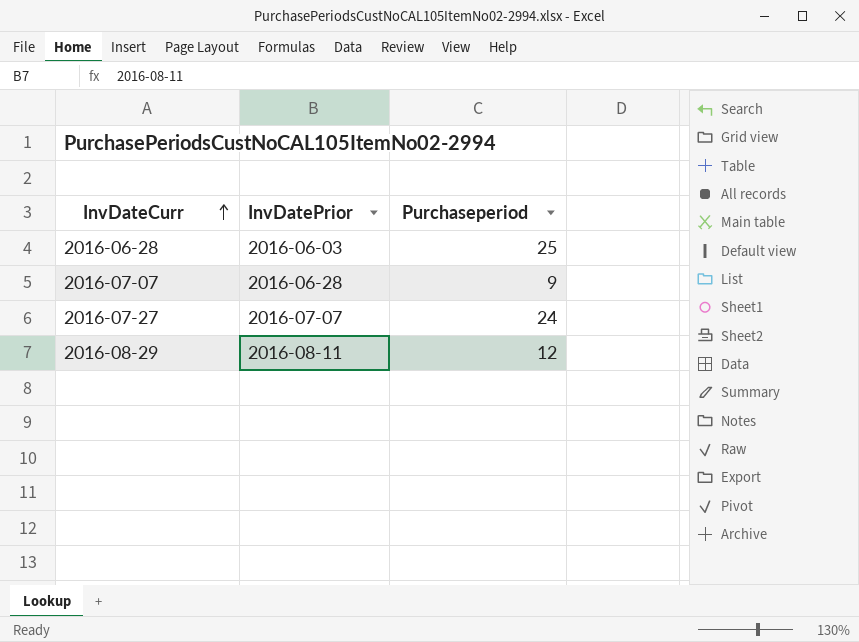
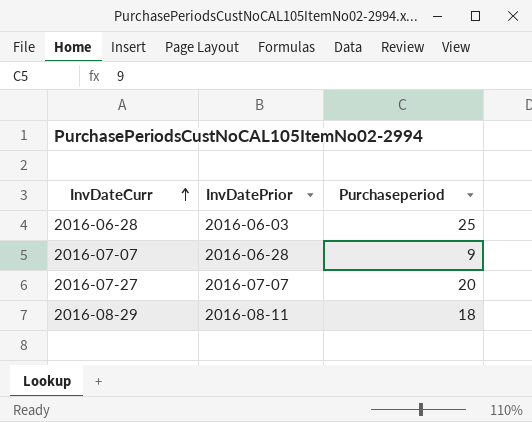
2016-07-27 | Purchaseperiod: 24 -> 20
2016-08-29 | Purchaseperiod: 12 -> 18

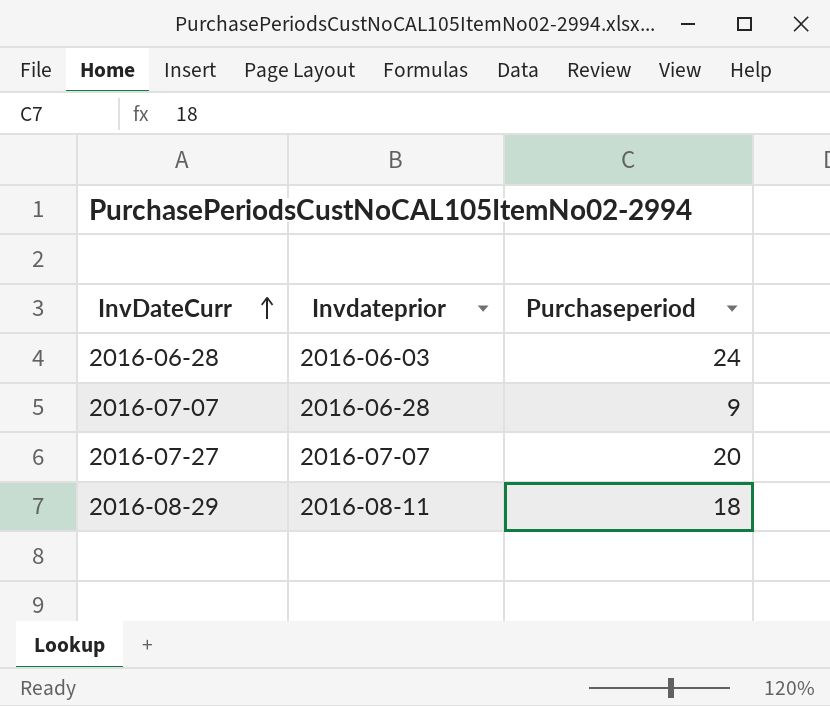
column name: InvDatePrior -> Invdateprior
2016-06-28 | Purchaseperiod: 25 -> 24

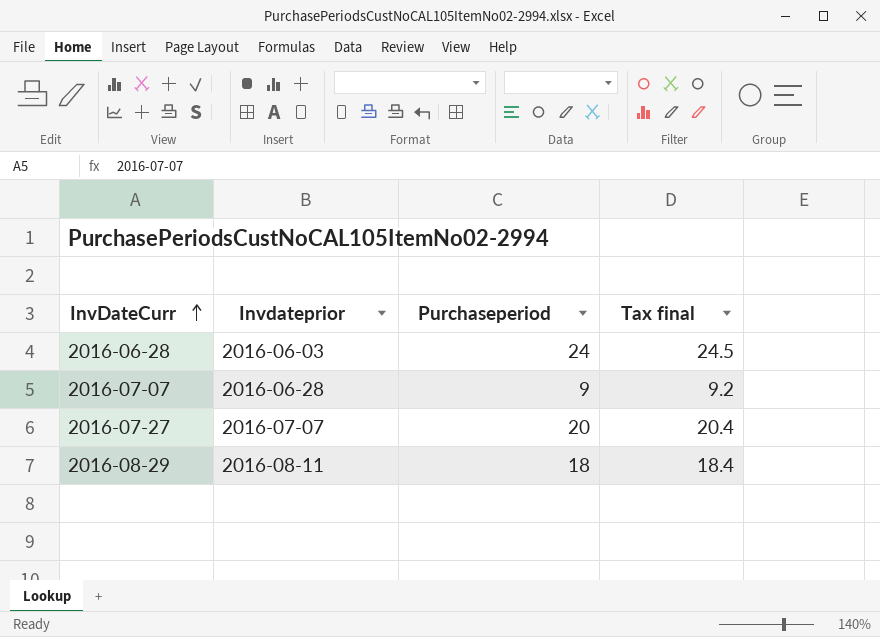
column Tax final | formula: none -> [Purchaseperiod] * 1.02

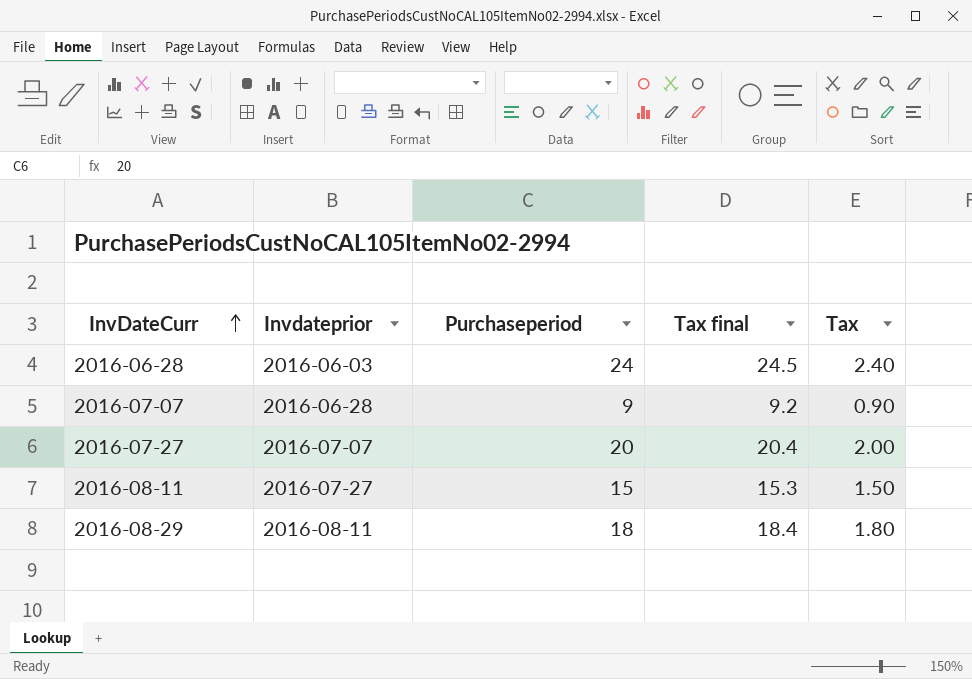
column Tax | formula: none -> [Purchaseperiod] * 0.1
row 2016-08-11: none -> 2016-07-27 | 15 | 15.3 | 1.50

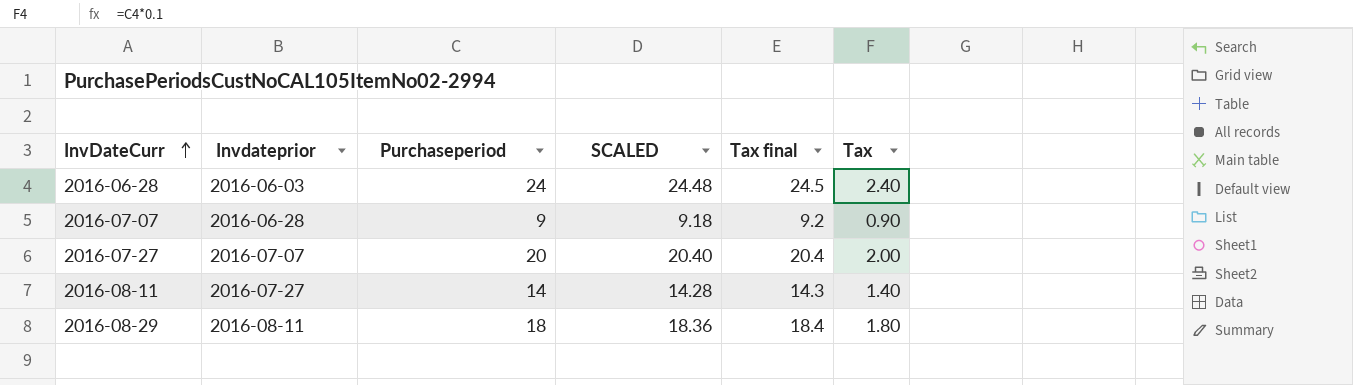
column SCALED | formula: none -> [Purchaseperiod] * 1.02
2016-08-11 | Purchaseperiod: 15 -> 14
2016-08-11 | Tax final: 15.3 -> 14.3
2016-08-11 | Tax: 1.50 -> 1.40

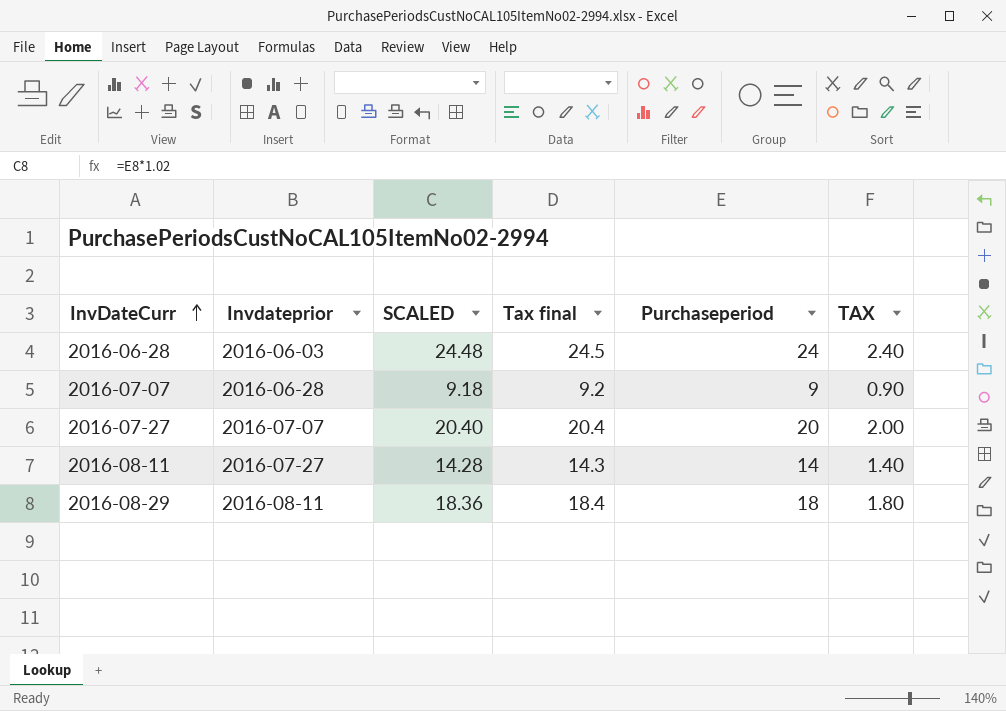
column Purchaseperiod | position: 3 -> 5
column name: Tax -> TAX

